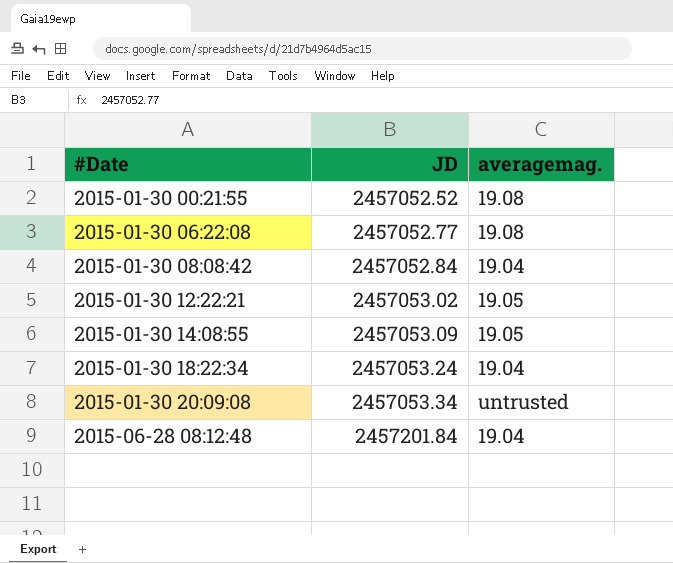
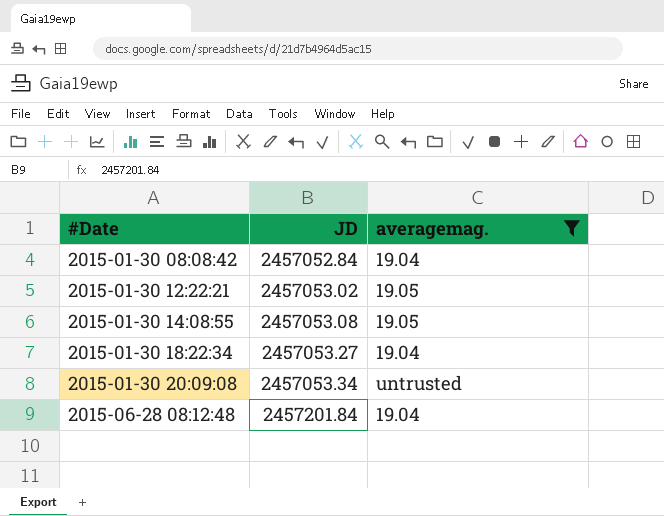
filter: none -> averagemag. != 19.08
2015-01-30 14:08:55 | JD: 2457053.09 -> 2457053.08
2015-01-30 18:22:34 | JD: 2457053.24 -> 2457053.27

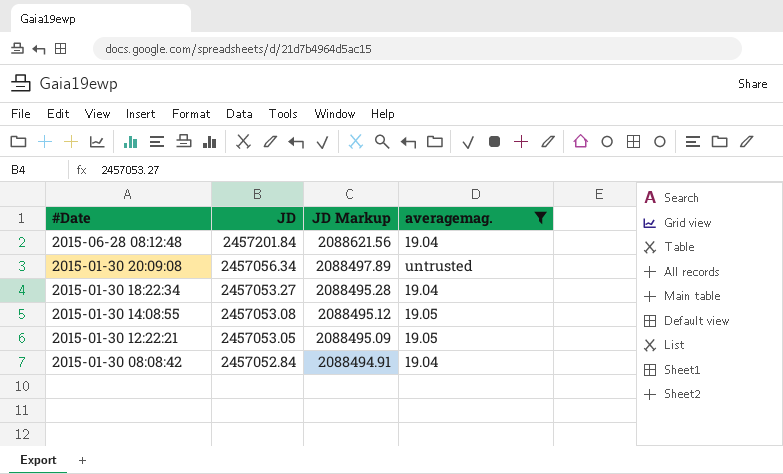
row order: #Date ascending -> #Date descending
column JD Markup | formula: none -> [JD] * 0.85
2015-01-30 20:09:08 | JD: 2457053.34 -> 2457056.34
2015-01-30 12:22:21 | JD: 2457053.02 -> 2457053.05

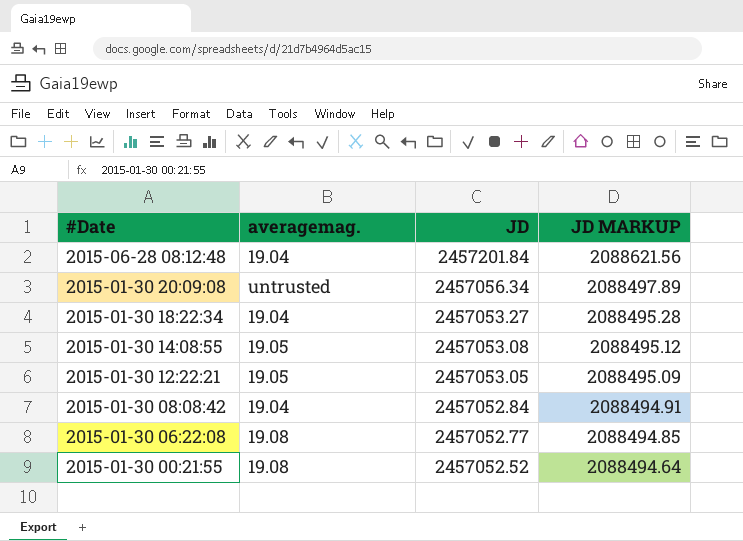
filter: averagemag. != 19.08 -> none
column averagemag. | position: 4 -> 2
column name: JD Markup -> JD MARKUP

